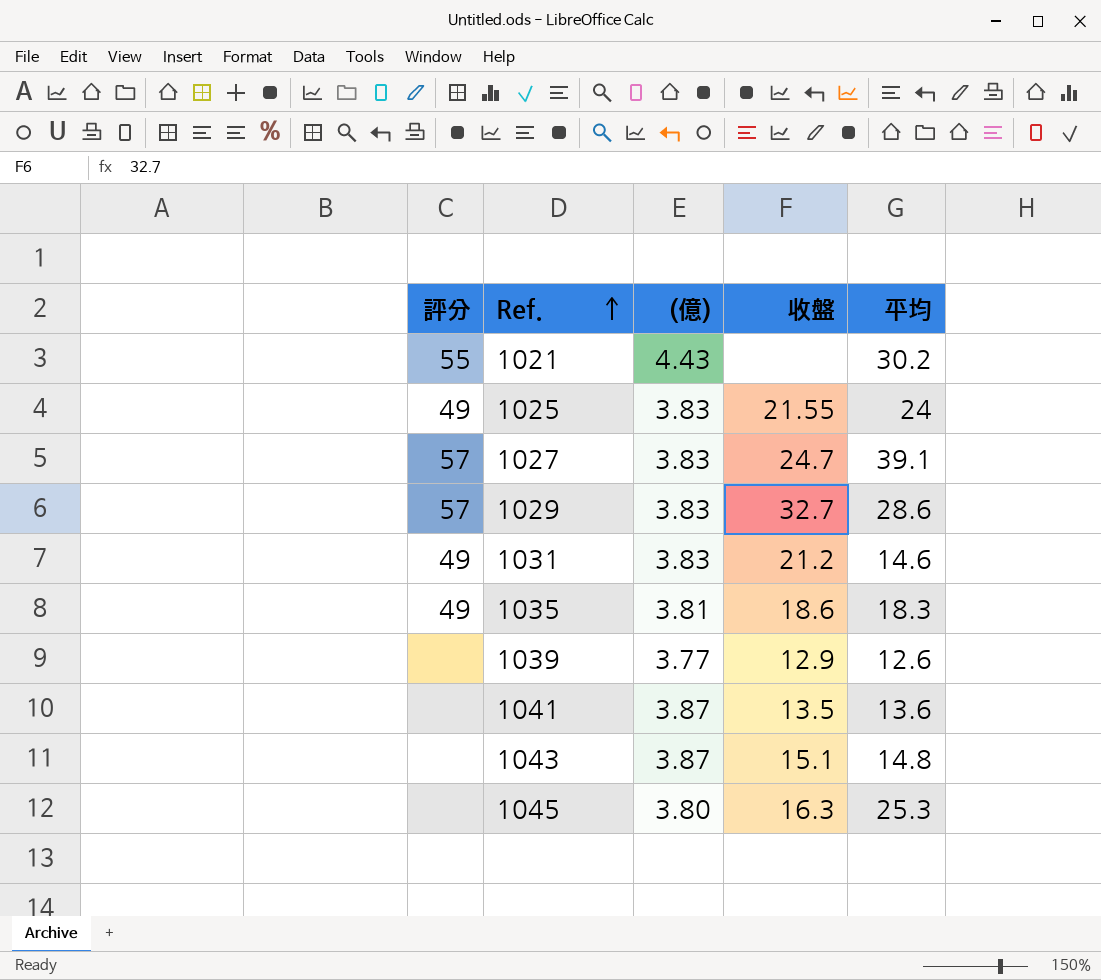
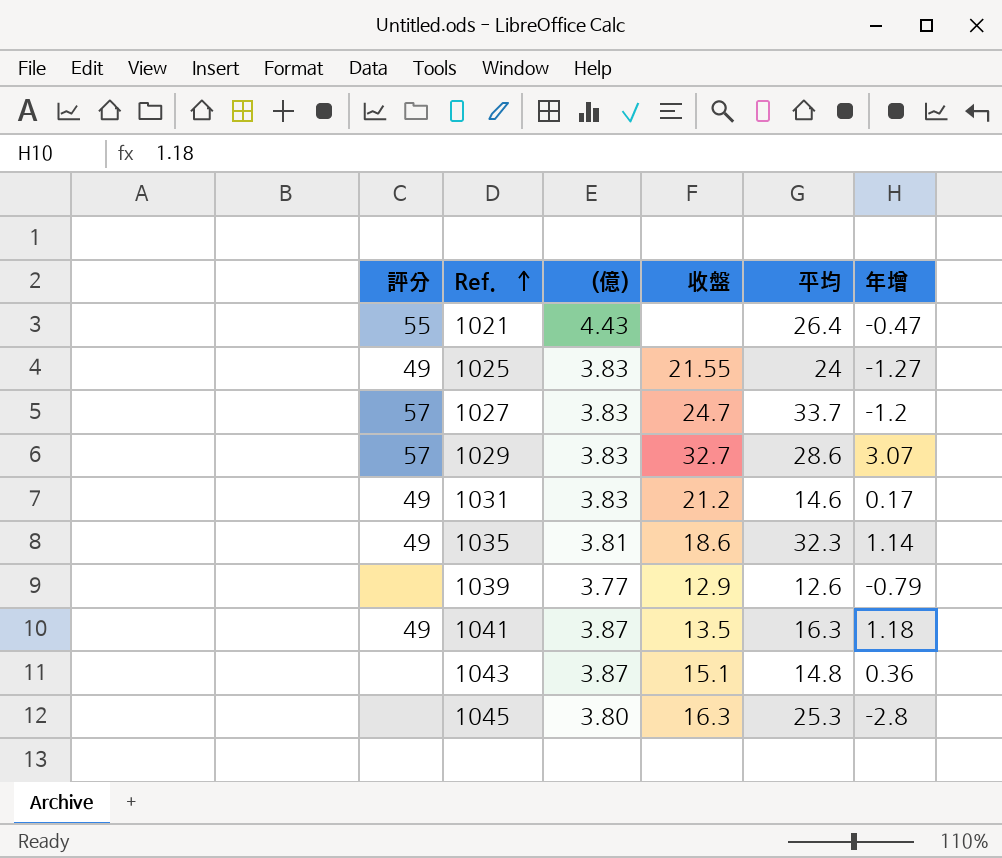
column 年增 | position: none -> 6
1021 | 平均: 30.2 -> 26.4
1027 | 平均: 39.1 -> 33.7
1035 | 平均: 18.3 -> 32.3
1041 | 評分: none -> 49
1041 | 平均: 13.6 -> 16.3

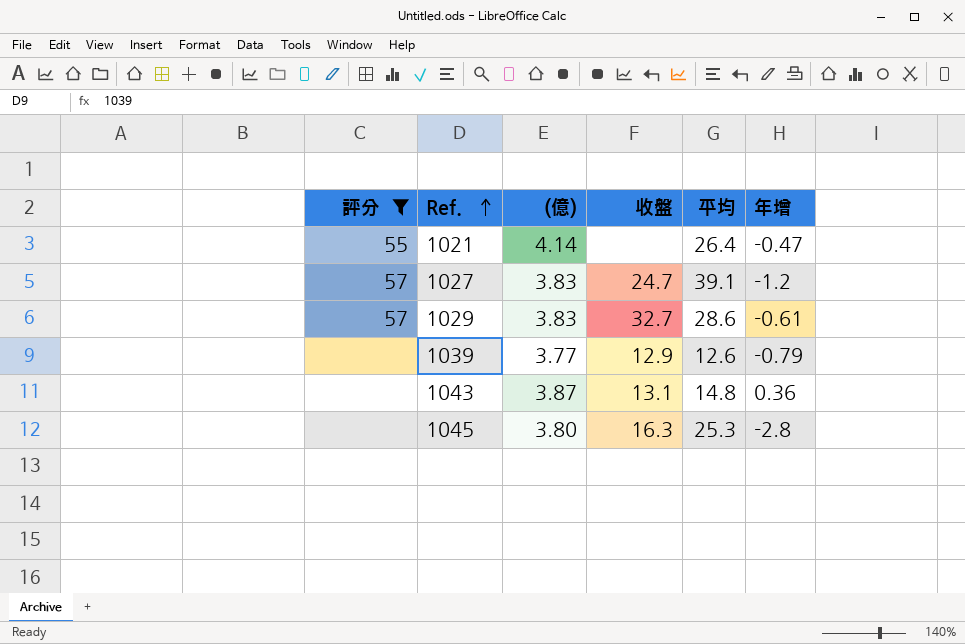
filter: none -> 評分 != 49
1021 | (億): 4.43 -> 4.14
1027 | 平均: 33.7 -> 39.1
1029 | 年增: 3.07 -> -0.61
1043 | 收盤: 15.1 -> 13.1

